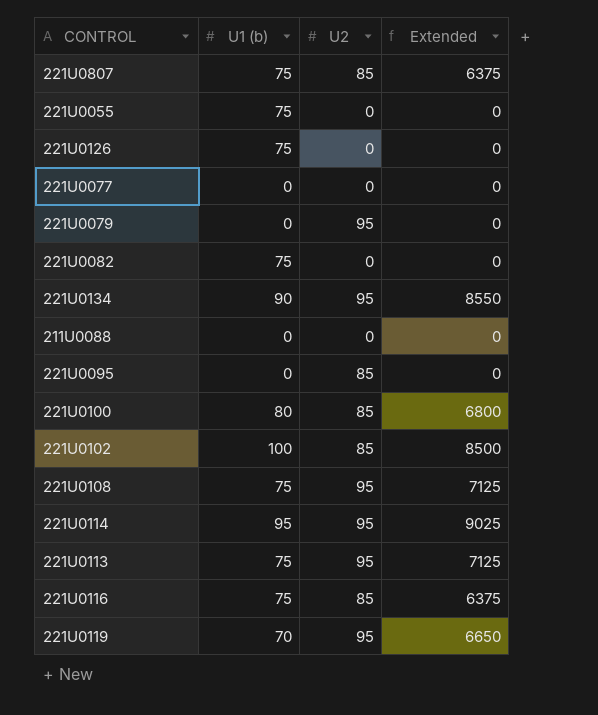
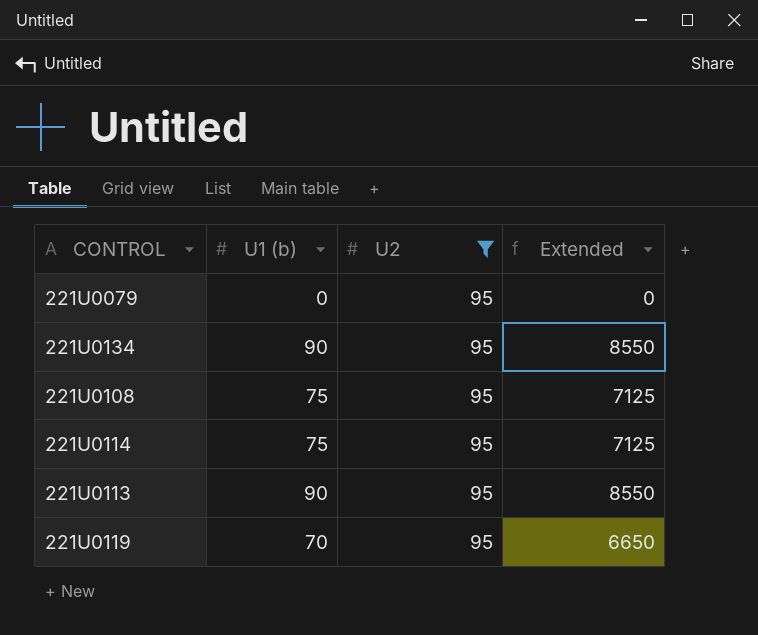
filter: none -> U2 = 95
221U0114 | U1 (b): 95 -> 75
221U0114 | Extended: 9025 -> 7125
221U0113 | U1 (b): 75 -> 90
221U0113 | Extended: 7125 -> 8550

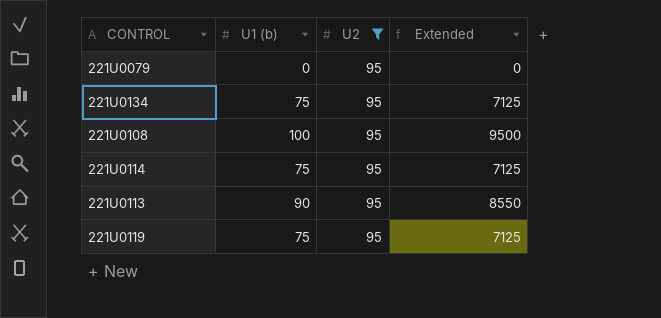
221U0134 | U1 (b): 90 -> 75
221U0134 | Extended: 8550 -> 7125
221U0108 | U1 (b): 75 -> 100
221U0108 | Extended: 7125 -> 9500
221U0119 | U1 (b): 70 -> 75
221U0119 | Extended: 6650 -> 7125

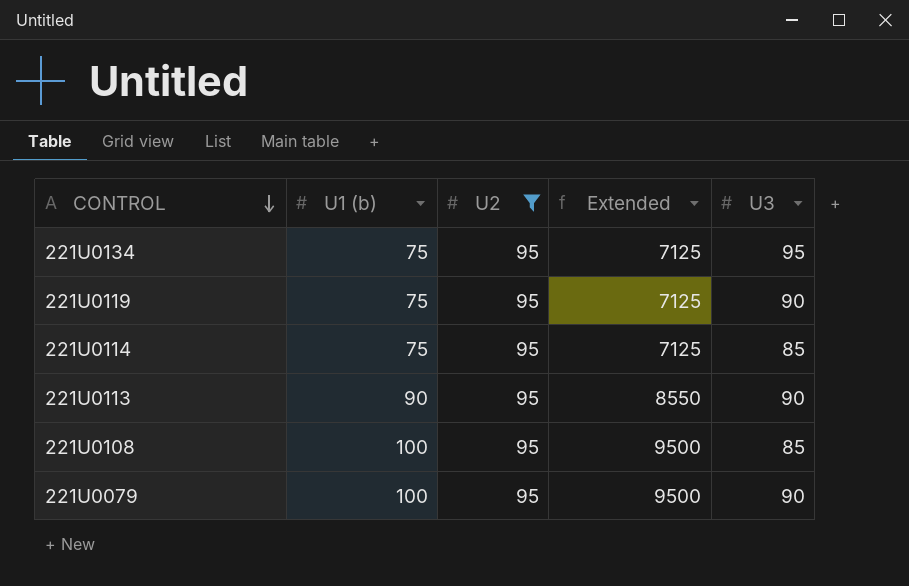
row order: none -> CONTROL descending
column U3 | position: none -> 5
221U0079 | U1 (b): 0 -> 100
221U0079 | Extended: 0 -> 9500

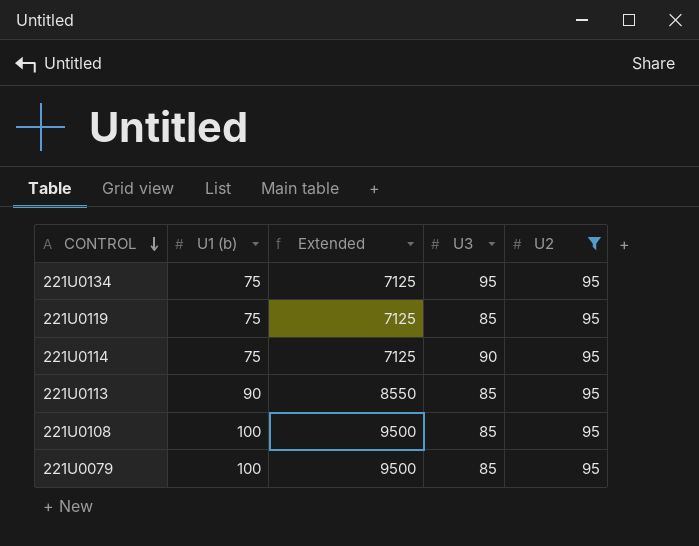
column U2 | position: 3 -> 5
221U0119 | U3: 90 -> 85
221U0114 | U3: 85 -> 90
221U0113 | U3: 90 -> 85
221U0079 | U3: 90 -> 85

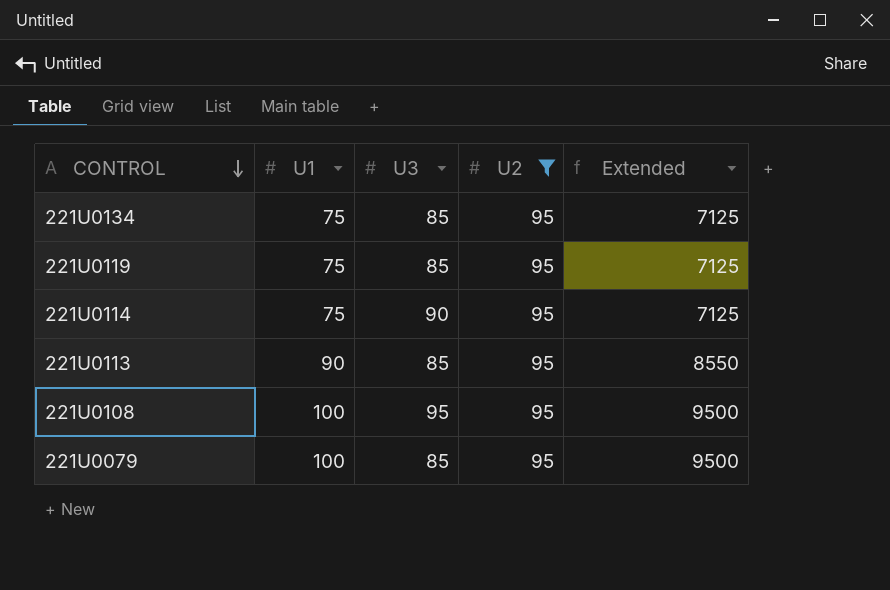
column name: U1 (b) -> U1
column Extended | position: 3 -> 5
221U0134 | U3: 95 -> 85
221U0108 | U3: 85 -> 95

